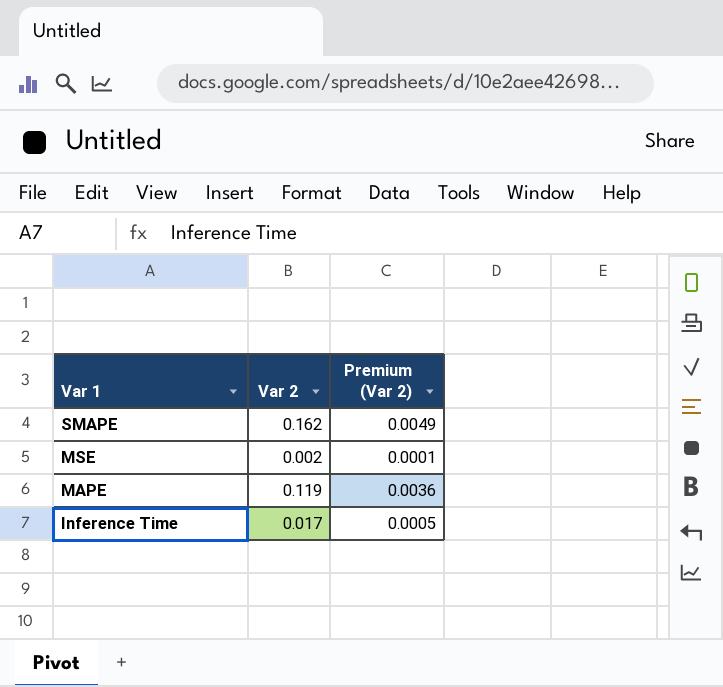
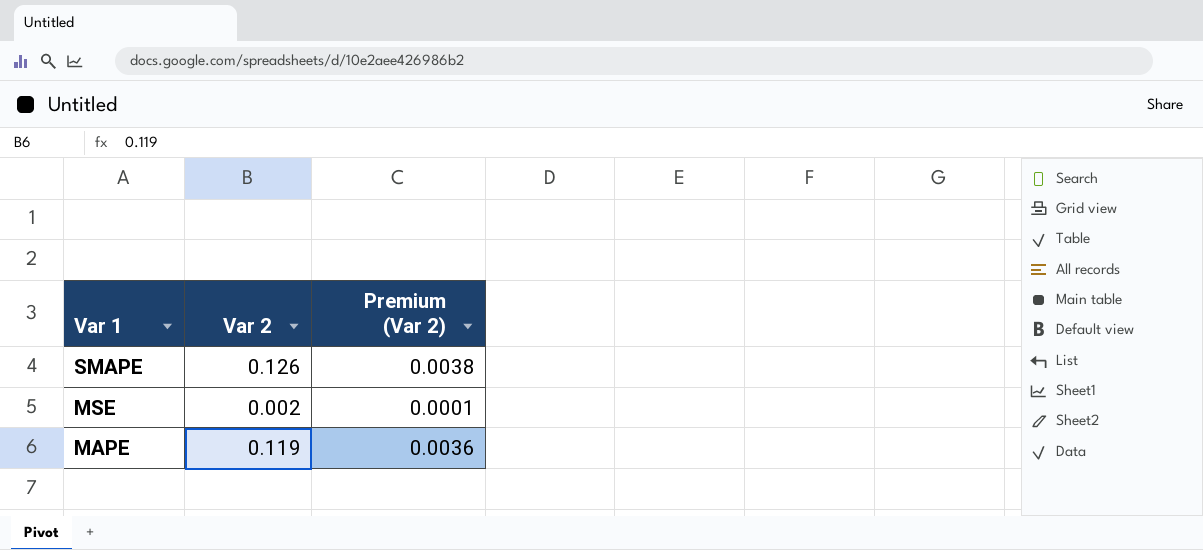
row Inference Time: 0.017 | 0.0005 -> none
SMAPE | Var 2: 0.162 -> 0.126
SMAPE | Premium (Var 2): 0.0049 -> 0.0038

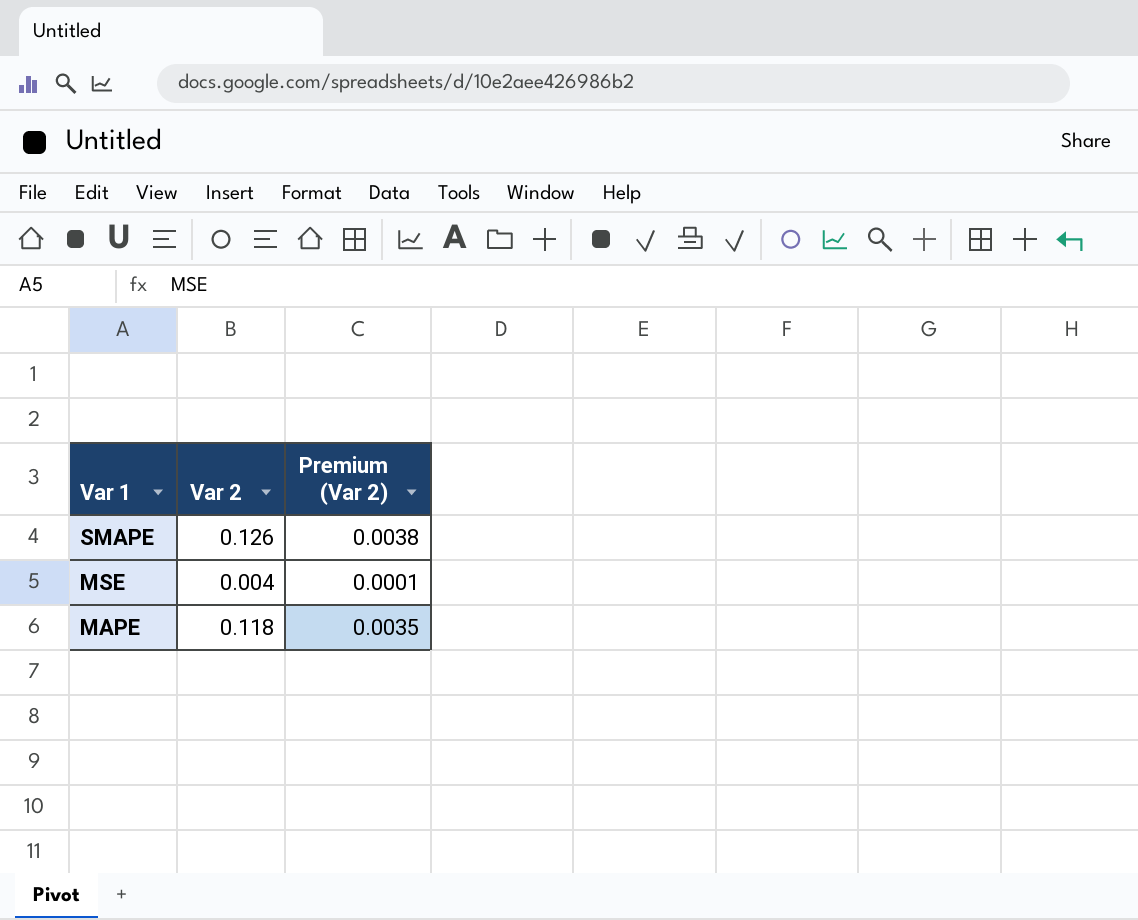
MSE | Var 2: 0.002 -> 0.004
MAPE | Var 2: 0.119 -> 0.118
MAPE | Premium (Var 2): 0.0036 -> 0.0035

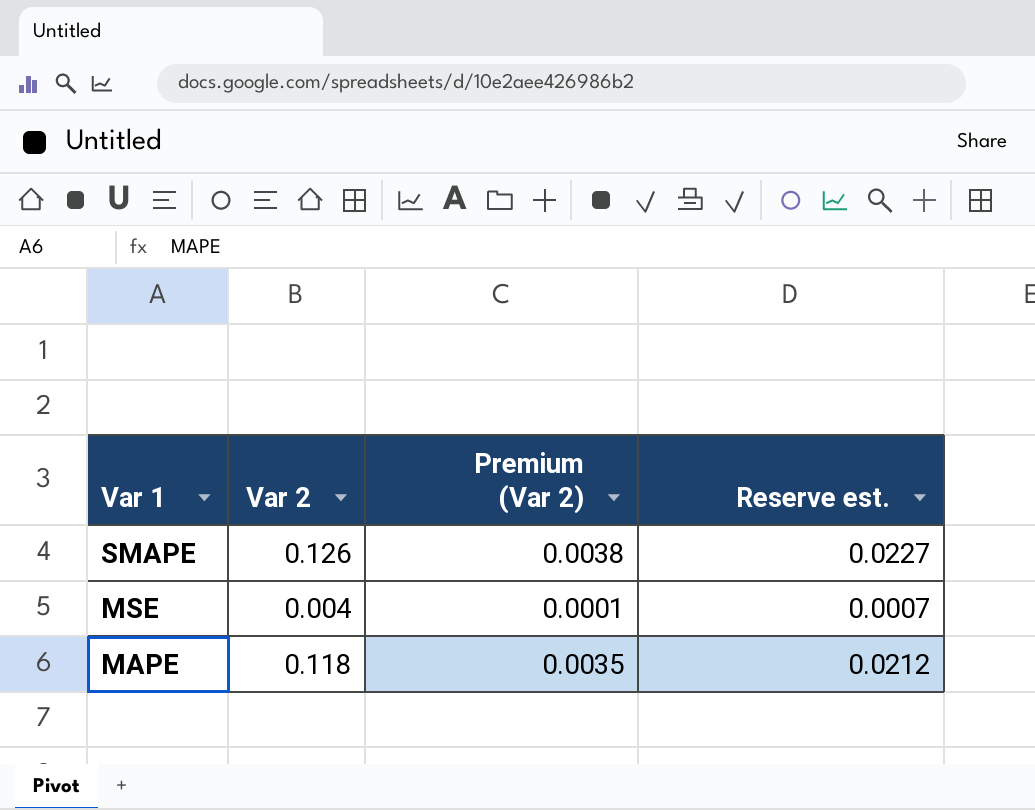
column Reserve est. | formula: none -> [Var 2] * 0.18

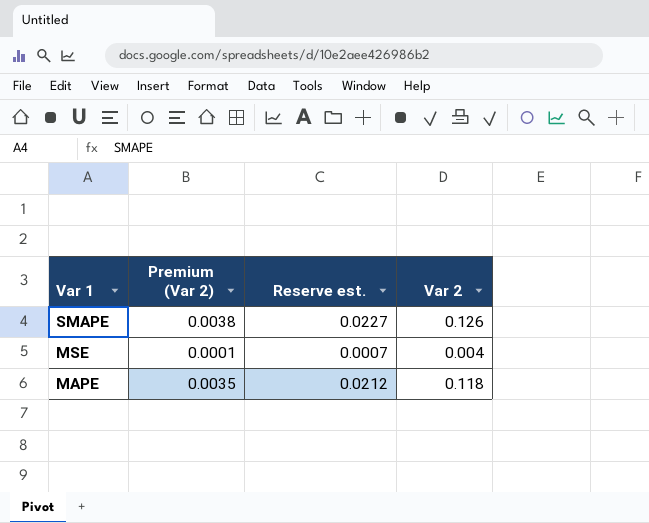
column Var 2 | position: 2 -> 4

